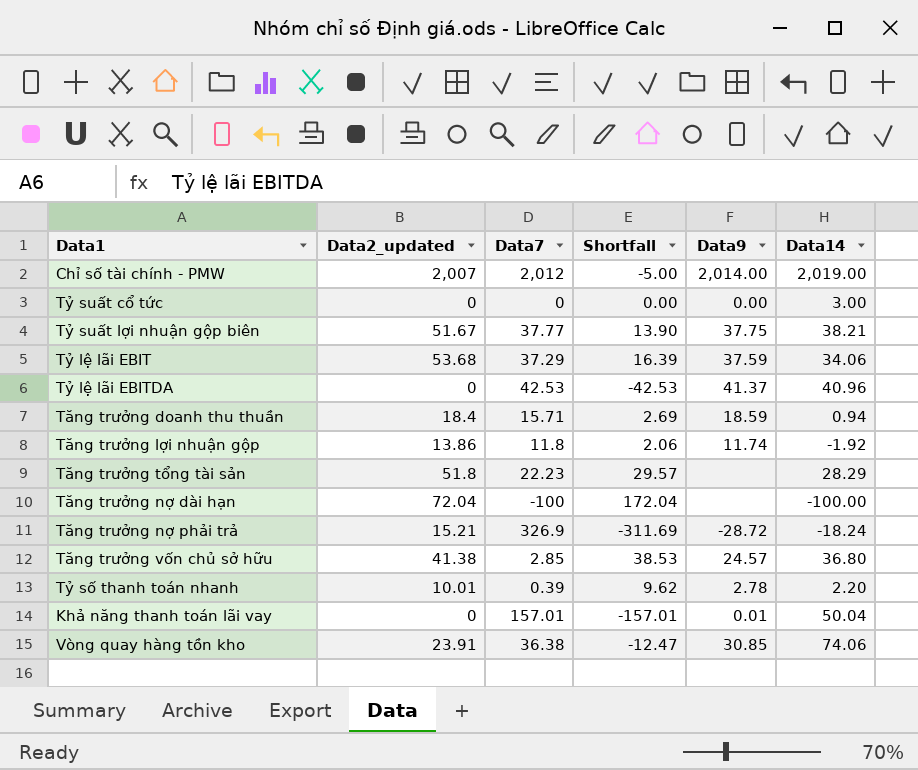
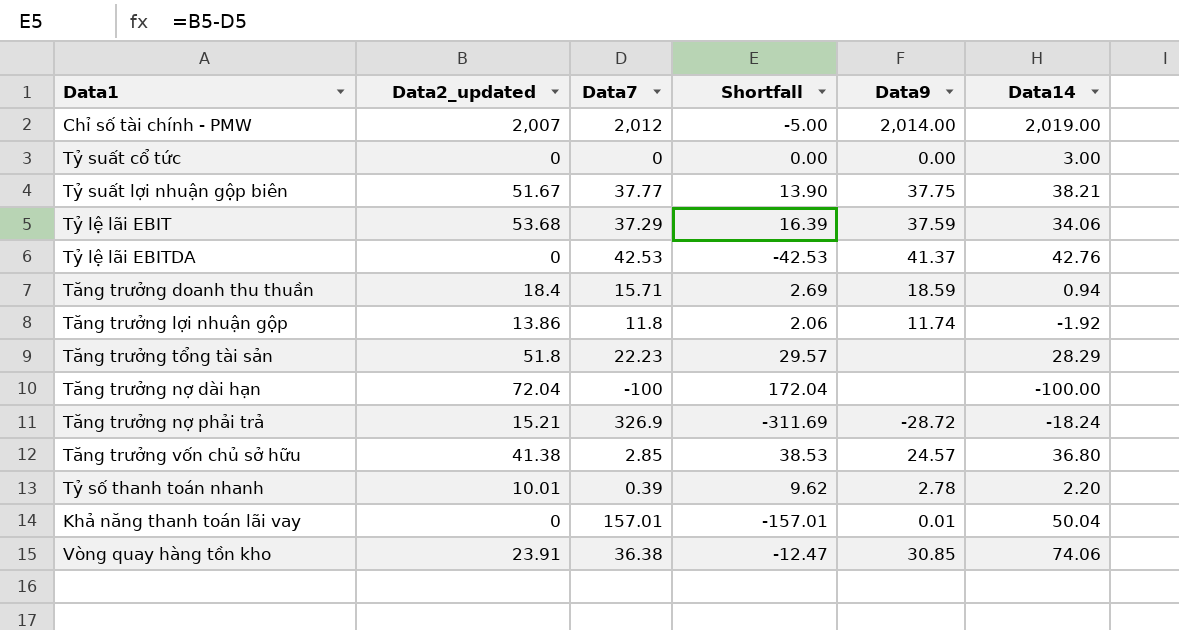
Tỷ lệ lãi EBITDA | Data14: 40.96 -> 42.76

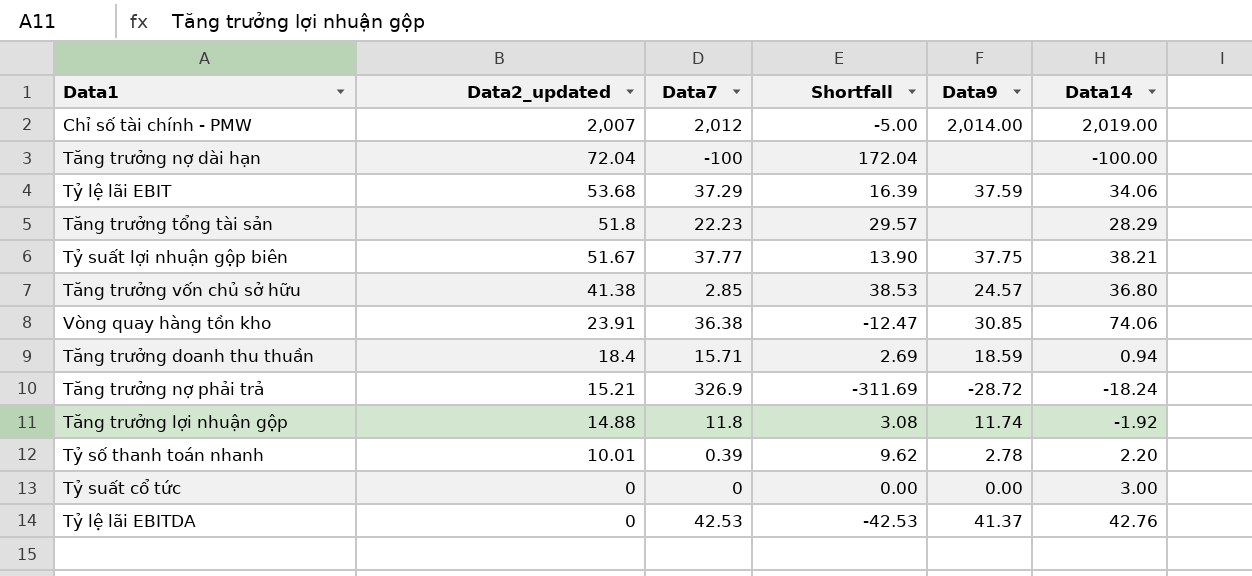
row order: none -> Data2_updated descending
row Khả năng thanh toán lãi vay: 0 | 157.01 | -157.01 | 0.01 | 50.04 -> none
Tăng trưởng lợi nhuận gộp | Data2_updated: 13.86 -> 14.88
Tăng trưởng lợi nhuận gộp | Shortfall: 2.06 -> 3.08

